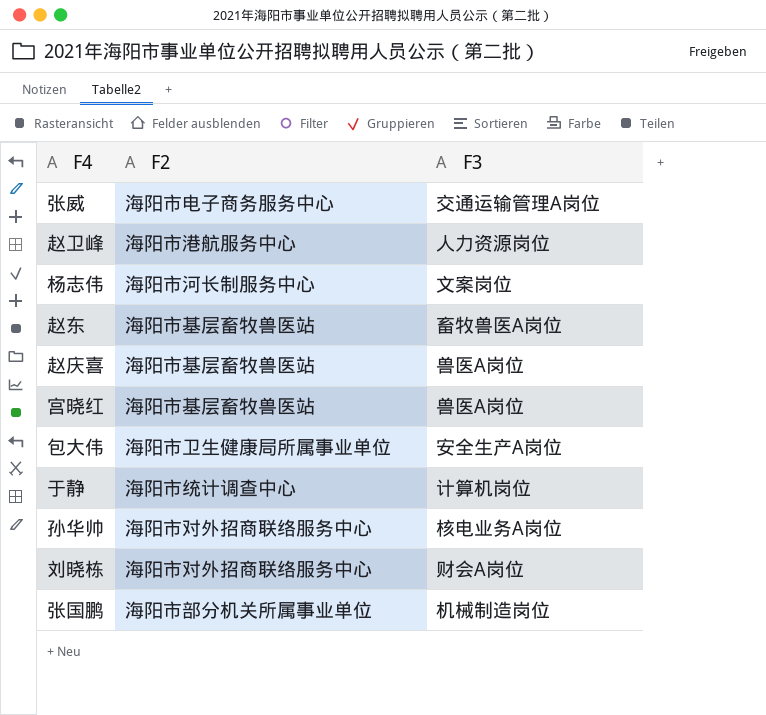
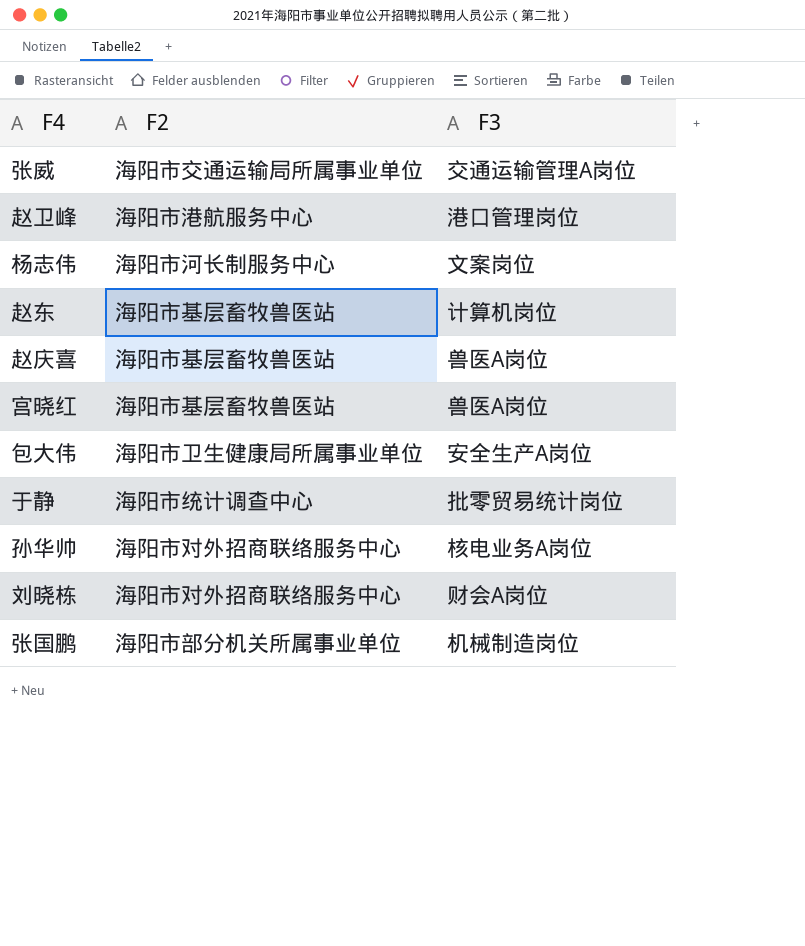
张威 | F2: 海阳市电子商务服务中心 -> 海阳市交通运输局所属事业单位
赵卫峰 | F3: 人力资源岗位 -> 港口管理岗位
赵东 | F3: 畜牧兽医A岗位 -> 计算机岗位
于静 | F3: 计算机岗位 -> 批零贸易统计岗位

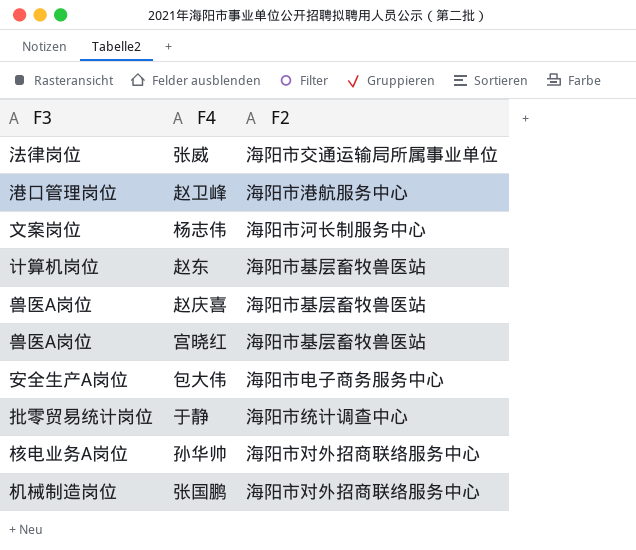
column F3 | position: 3 -> 1
row 刘晓栋: 海阳市对外招商联络服务中心 | 财会A岗位 -> none
张威 | F3: 交通运输管理A岗位 -> 法律岗位
包大伟 | F2: 海阳市卫生健康局所属事业单位 -> 海阳市电子商务服务中心
张国鹏 | F2: 海阳市部分机关所属事业单位 -> 海阳市对外招商联络服务中心

